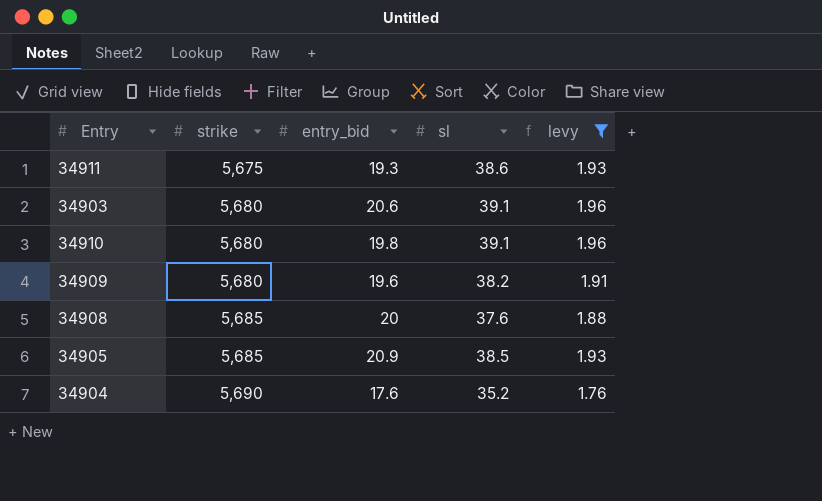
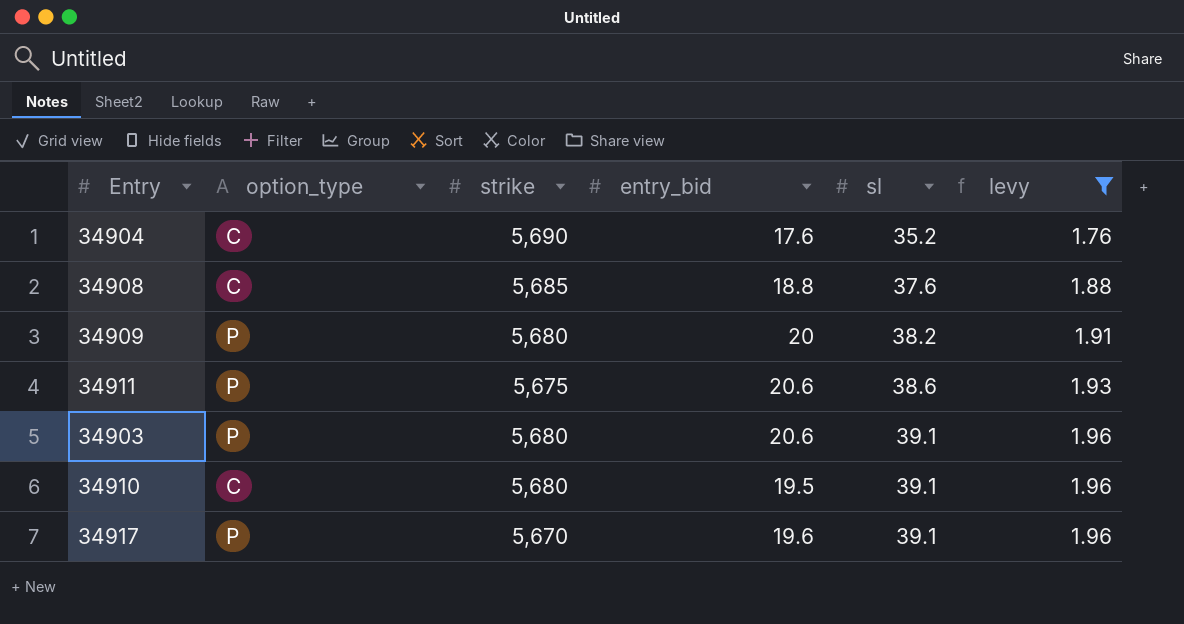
row order: strike ascending -> sl ascending
column option_type | position: none -> 2
row 34905: 5,685 | 20.9 | 38.5 | 1.93 -> none
34908 | entry_bid: 20 -> 18.8
34909 | entry_bid: 19.6 -> 20
34911 | entry_bid: 19.3 -> 20.6
34910 | entry_bid: 19.8 -> 19.5
row 34917: none -> P | 5,670 | 19.6 | 39.1 | 1.96

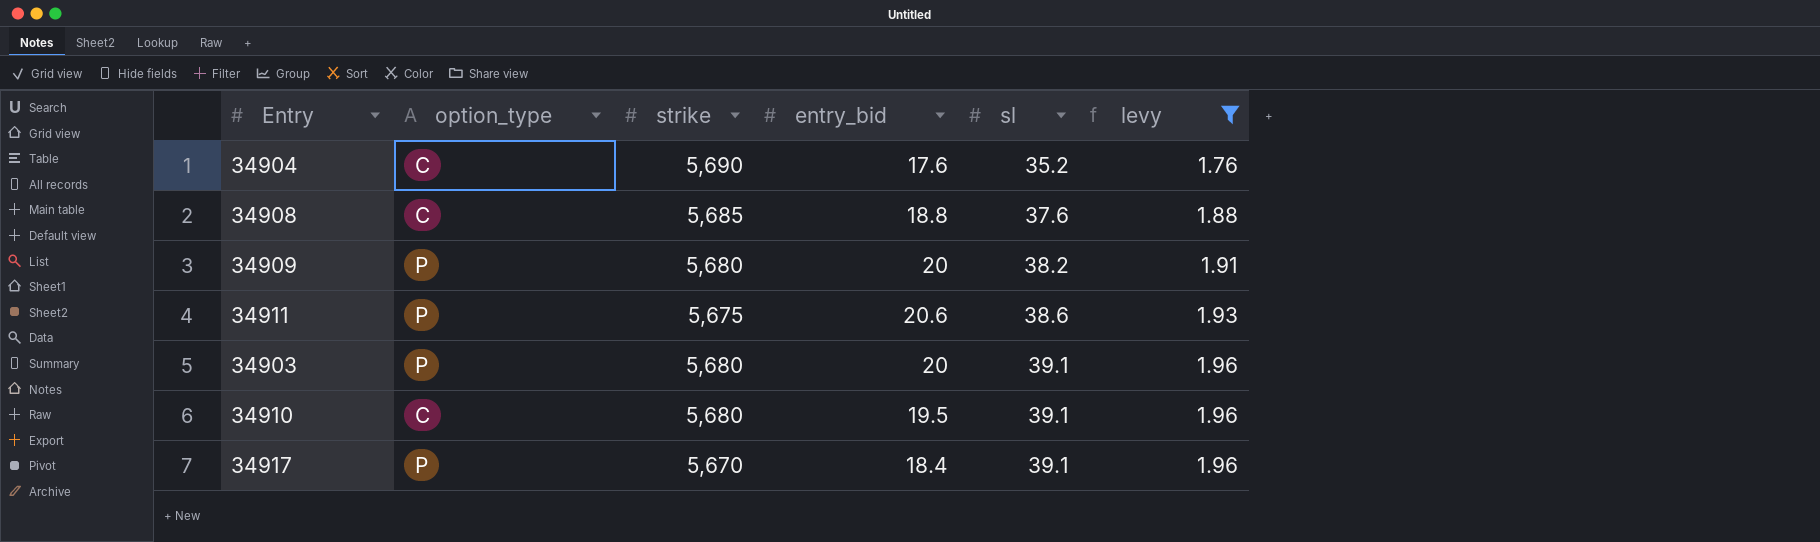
34903 | entry_bid: 20.6 -> 20
34917 | entry_bid: 19.6 -> 18.4

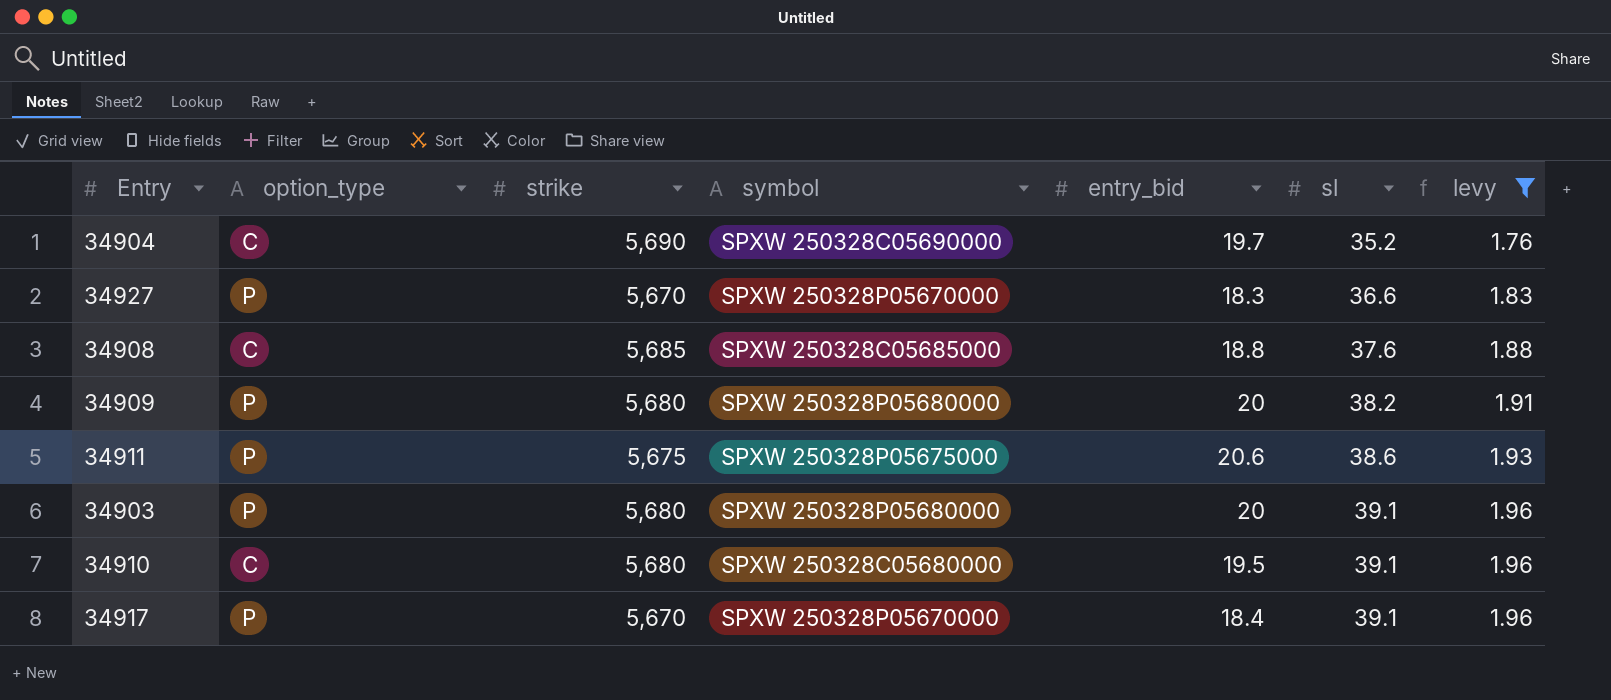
column symbol | position: none -> 4
34904 | entry_bid: 17.6 -> 19.7
row 34927: none -> P | 5,670 | SPXW 250328P05670000 | 18.3 | 36.6 | 1.83

